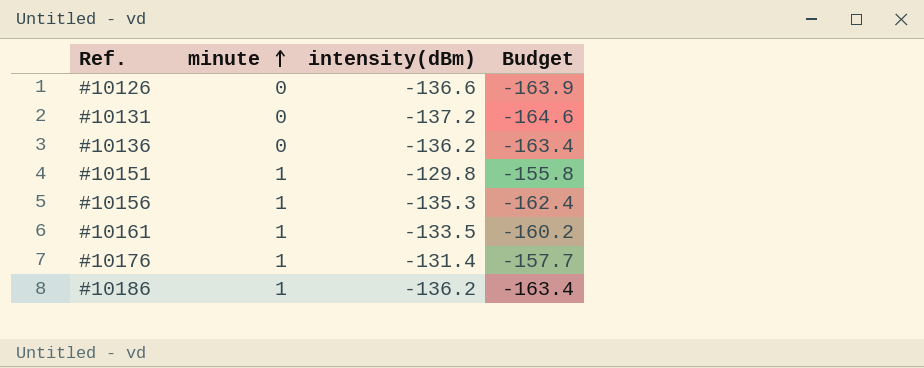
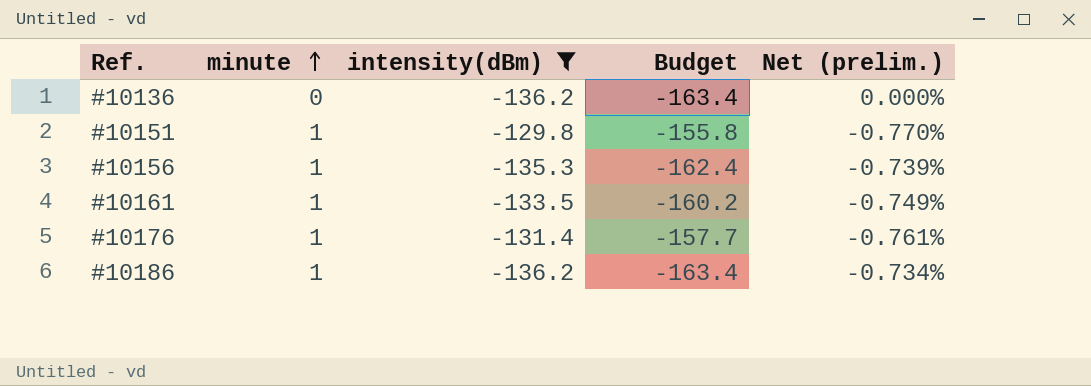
filter: none -> intensity(dBm) >= -136.2
column Net (prelim.) | formula: none -> [minute] / [intensity(dBm)]

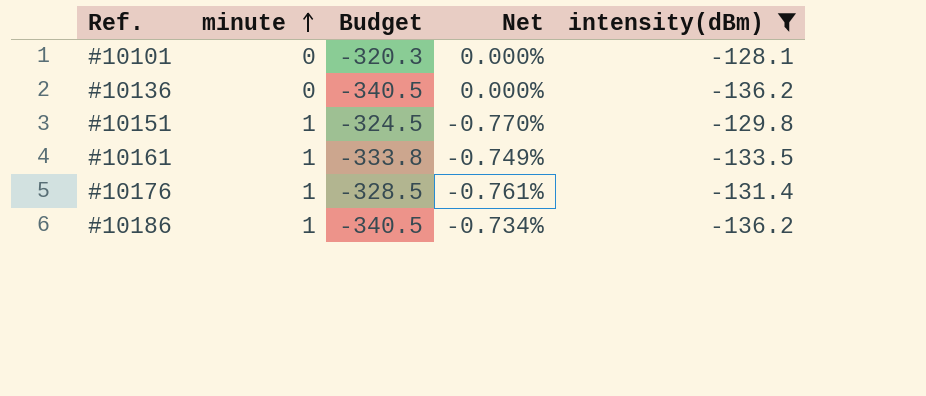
column Budget | formula: [intensity(dBm)] * 1.2 -> [intensity(dBm)] * 2.5
column name: Net (prelim.) -> Net
column intensity(dBm) | position: 3 -> 5
row #10156: 1 | -135.3 | -162.4 | -0.739% -> none
row #10101: none -> 0 | -320.3 | 0.000% | -128.1

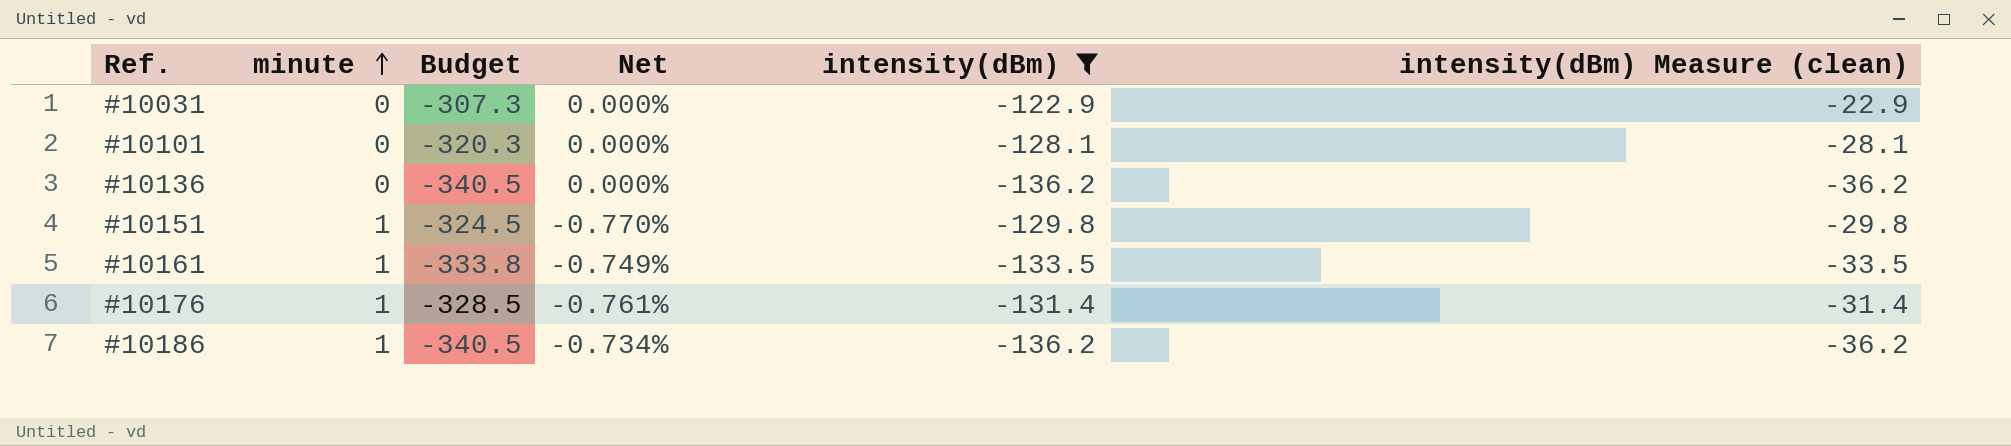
column intensity(dBm) Measure (clean) | formula: none -> [intensity(dBm)] + 100
row #10031: none -> 0 | -307.3 | 0.000% | -122.9 | -22.9

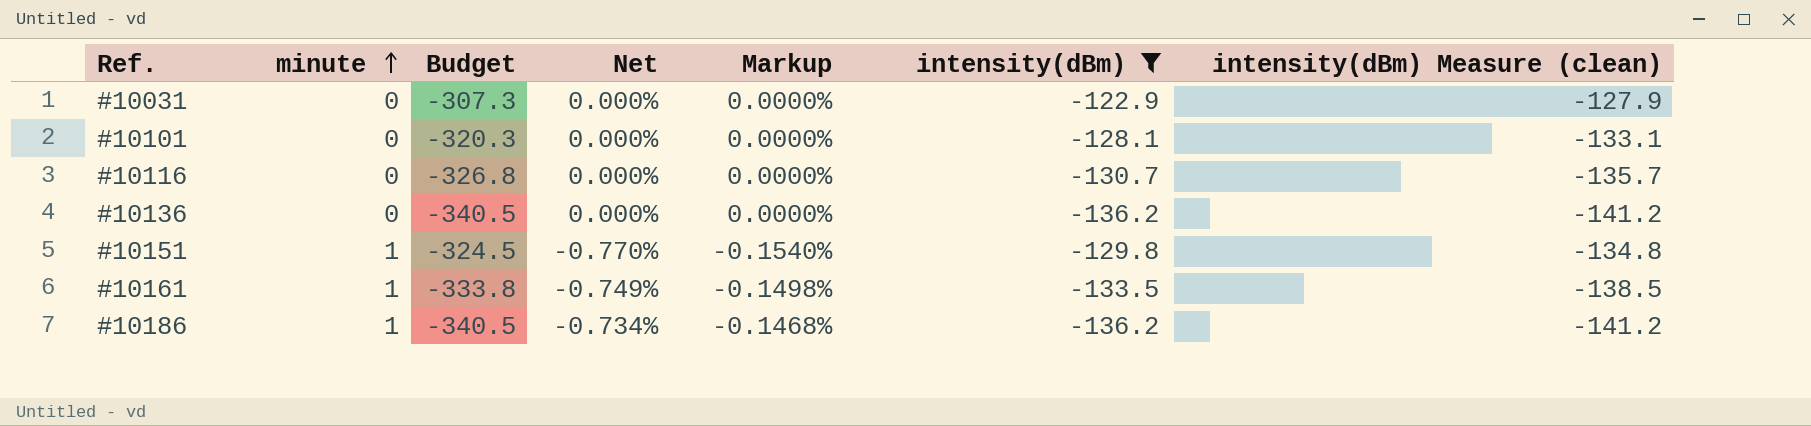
column Markup | formula: none -> [Net] * 0.2
column intensity(dBm) Measure (clean) | formula: [intensity(dBm)] + 100 -> [intensity(dBm)] - 5
row #10176: 1 | -328.5 | -0.761% | -131.4 | -31.4 -> none
row #10116: none -> 0 | -326.8 | 0.000% | 0.0000% | -130.7 | -135.7

